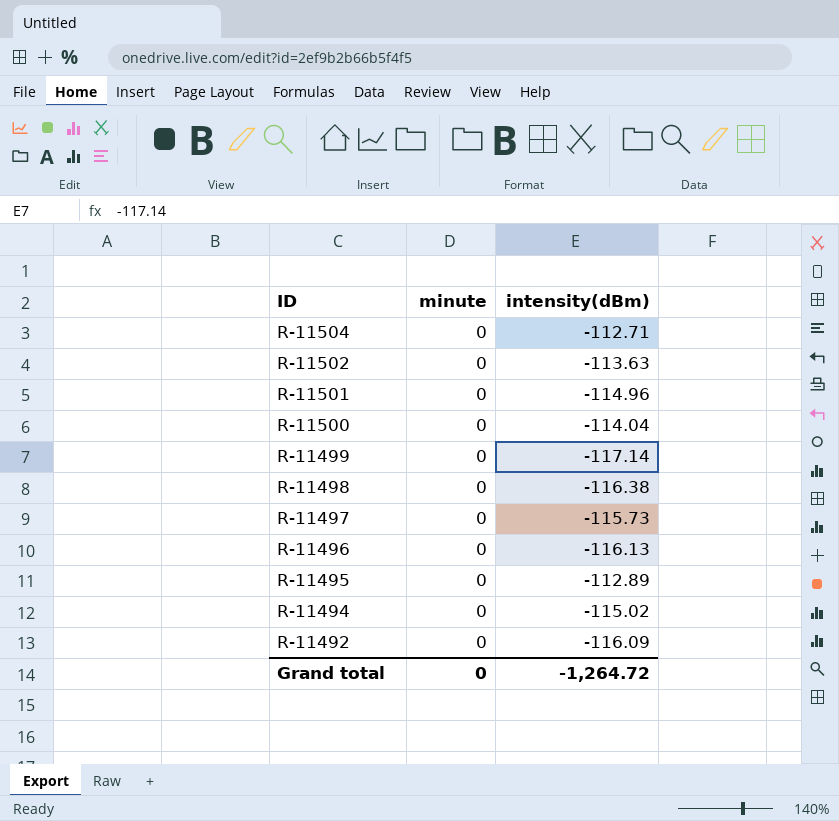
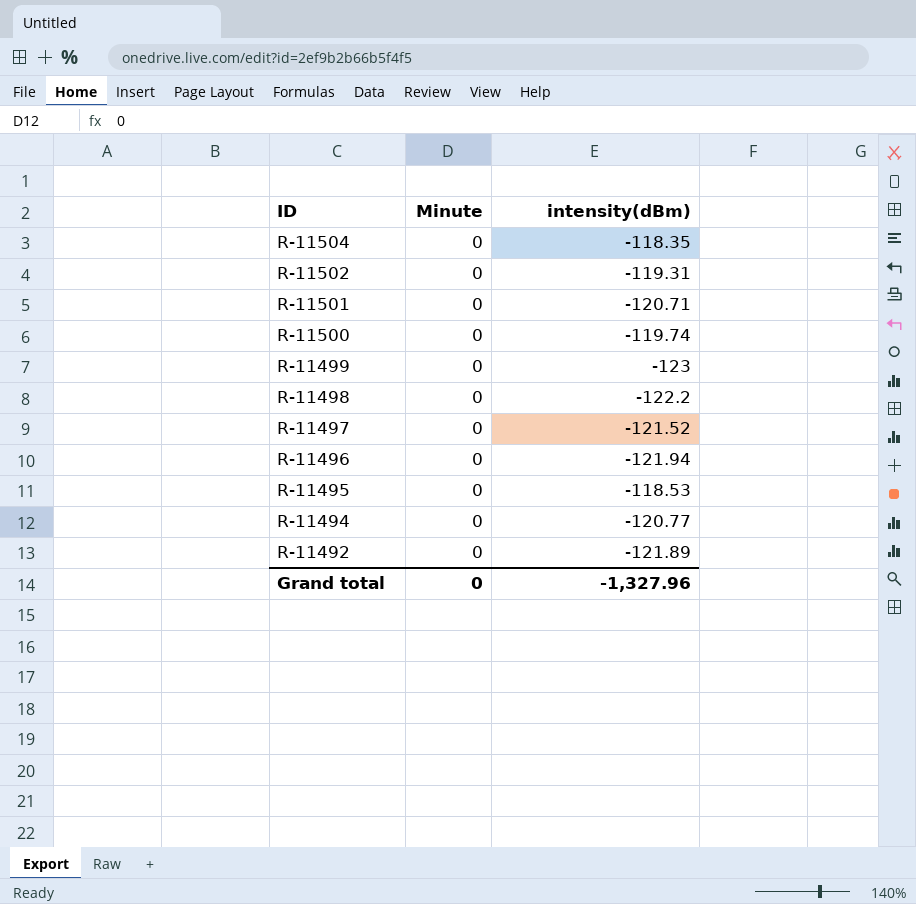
column name: minute -> Minute
R-11504 | intensity(dBm): -112.71 -> -118.35
R-11502 | intensity(dBm): -113.63 -> -119.31
R-11501 | intensity(dBm): -114.96 -> -120.71
R-11500 | intensity(dBm): -114.04 -> -119.74
R-11499 | intensity(dBm): -117.14 -> -123
R-11498 | intensity(dBm): -116.38 -> -122.2
R-11497 | intensity(dBm): -115.73 -> -121.52
R-11496 | intensity(dBm): -116.13 -> -121.94
R-11495 | intensity(dBm): -112.89 -> -118.53
R-11494 | intensity(dBm): -115.02 -> -120.77
R-11492 | intensity(dBm): -116.09 -> -121.89
Grand total | intensity(dBm): -1,264.72 -> -1,327.96

